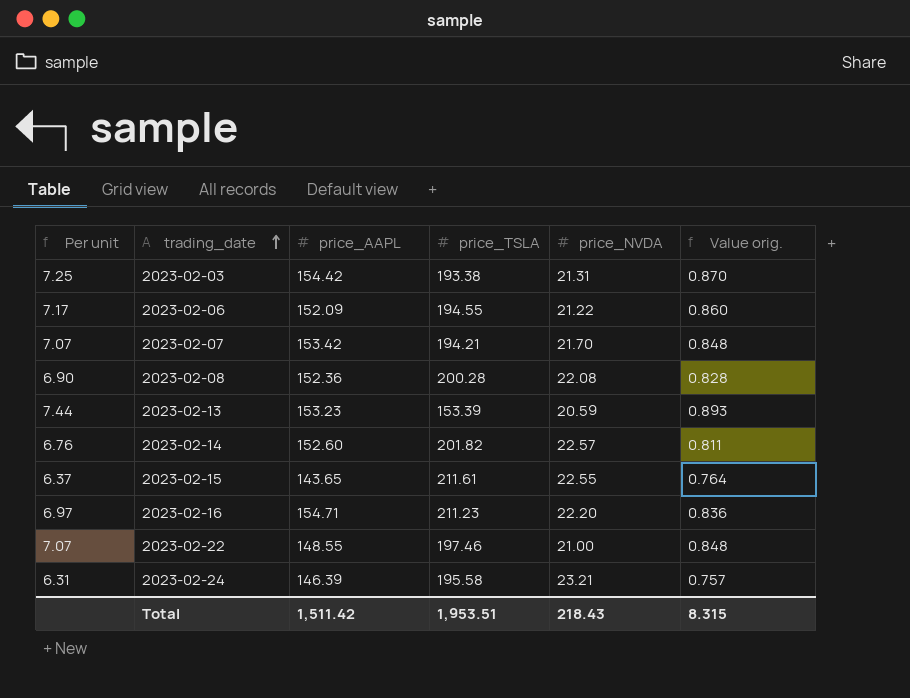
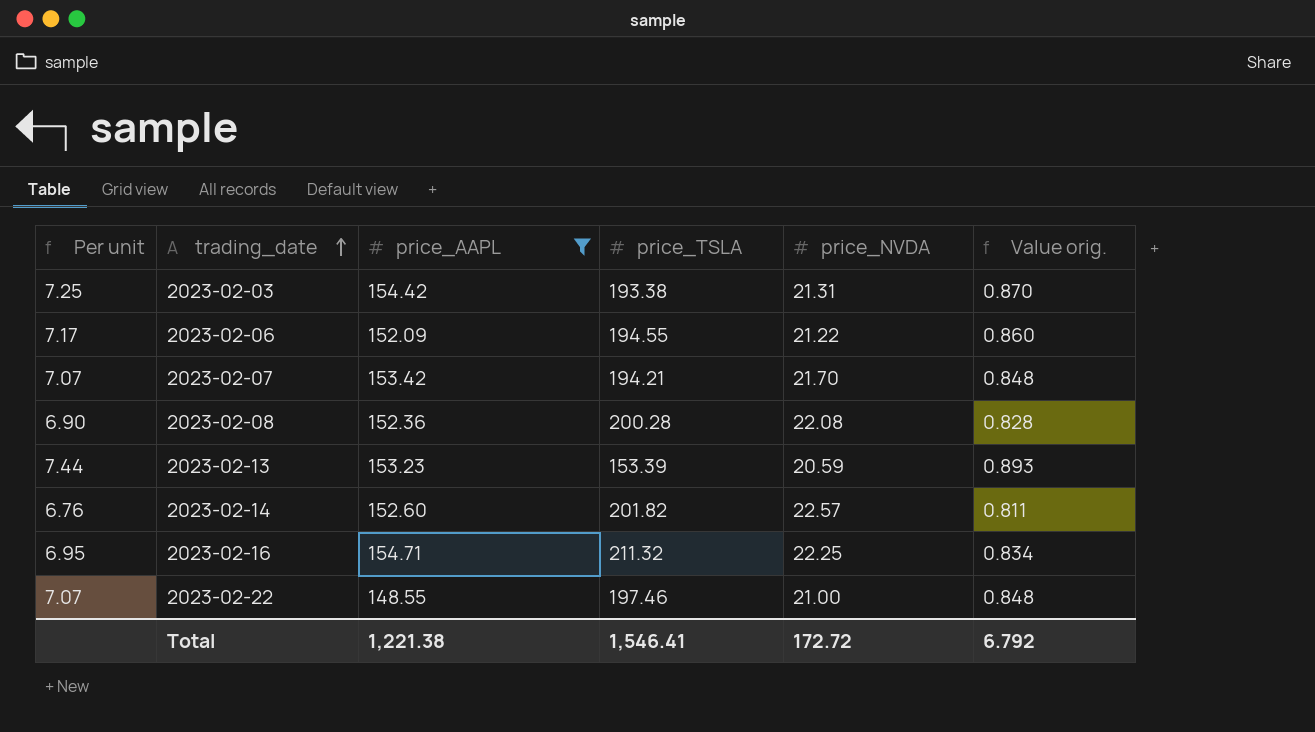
filter: none -> price_AAPL >= 148.55
2023-02-16 | Per unit: 6.97 -> 6.95
2023-02-16 | price_TSLA: 211.23 -> 211.32
2023-02-16 | price_NVDA: 22.20 -> 22.25
2023-02-16 | Value orig.: 0.836 -> 0.834
Total | price_AAPL: 1,511.42 -> 1,221.38
Total | price_TSLA: 1,953.51 -> 1,546.41
Total | price_NVDA: 218.43 -> 172.72
Total | Value orig.: 8.315 -> 6.792

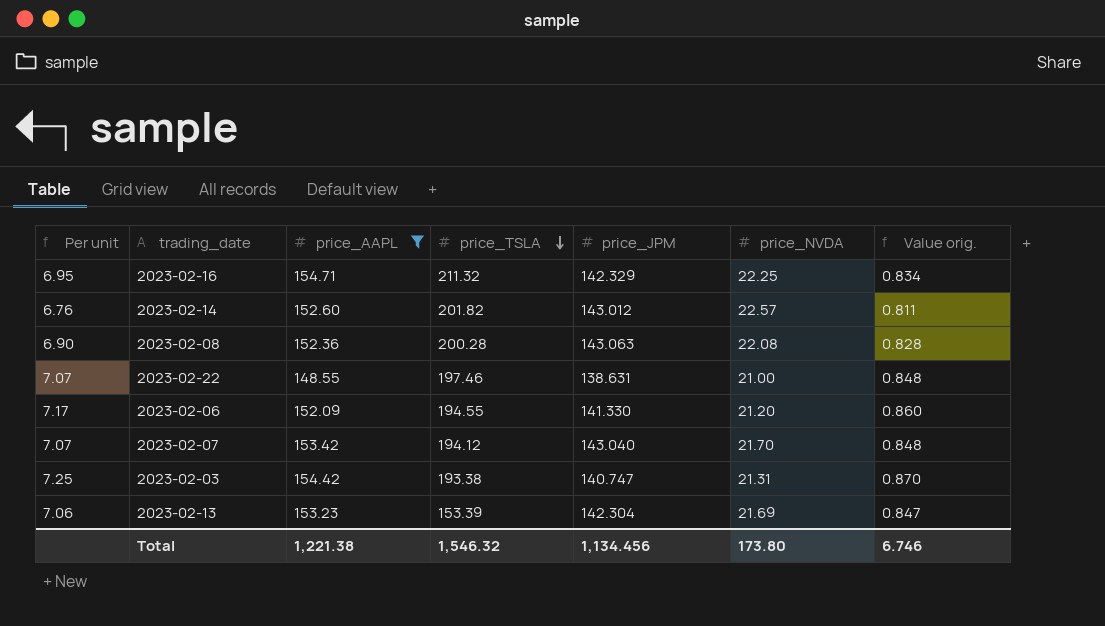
row order: trading_date ascending -> price_TSLA descending
column price_JPM | position: none -> 5
2023-02-06 | price_NVDA: 21.22 -> 21.20
2023-02-07 | price_TSLA: 194.21 -> 194.12
2023-02-13 | Per unit: 7.44 -> 7.06
2023-02-13 | price_NVDA: 20.59 -> 21.69
2023-02-13 | Value orig.: 0.893 -> 0.847
Total | price_TSLA: 1,546.41 -> 1,546.32
Total | price_NVDA: 172.72 -> 173.80
Total | Value orig.: 6.792 -> 6.746

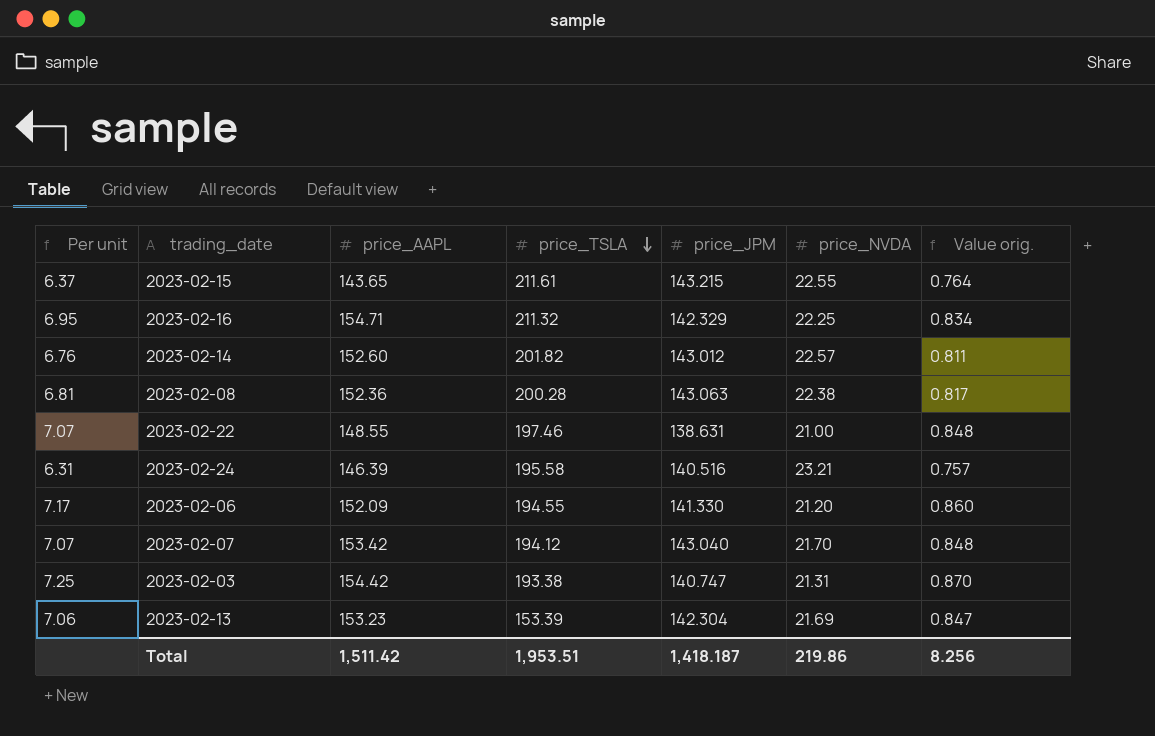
filter: price_AAPL >= 148.55 -> none
2023-02-08 | Per unit: 6.90 -> 6.81
2023-02-08 | price_NVDA: 22.08 -> 22.38
2023-02-08 | Value orig.: 0.828 -> 0.817
Total | price_AAPL: 1,221.38 -> 1,511.42
Total | price_TSLA: 1,546.32 -> 1,953.51
Total | price_JPM: 1,134.456 -> 1,418.187
Total | price_NVDA: 173.80 -> 219.86
Total | Value orig.: 6.746 -> 8.256

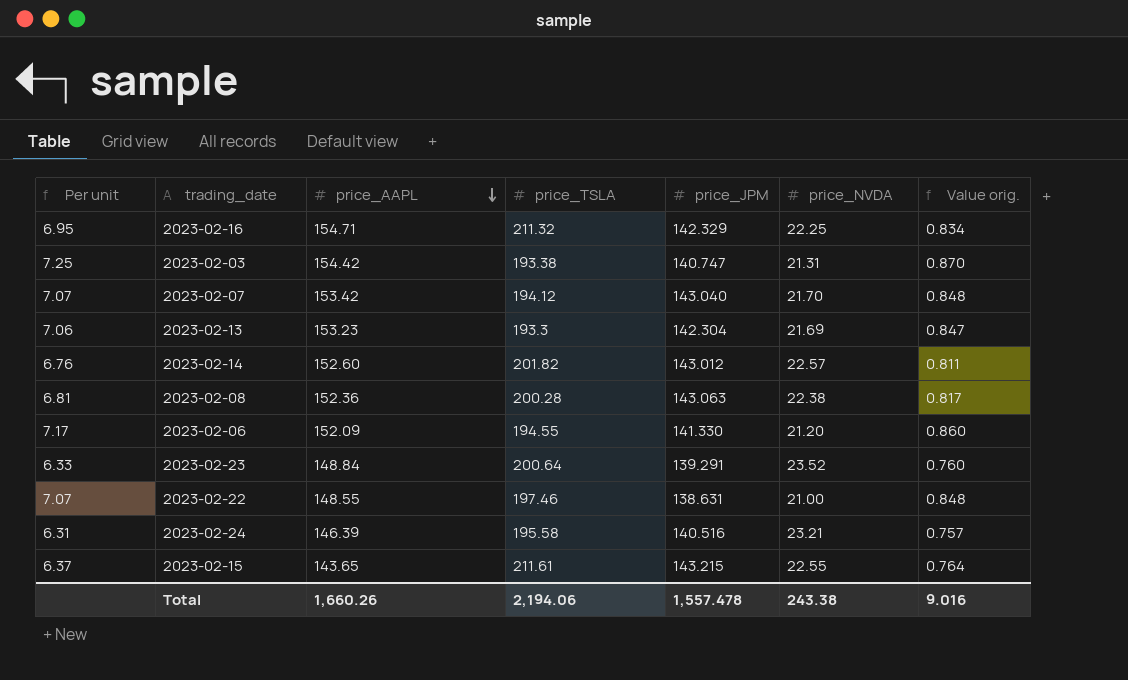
row order: price_TSLA descending -> price_AAPL descending
2023-02-13 | price_TSLA: 153.39 -> 193.3
row 2023-02-23: none -> 6.33 | 148.84 | 200.64 | 139.291 | 23.52 | 0.760
Total | price_AAPL: 1,511.42 -> 1,660.26
Total | price_TSLA: 1,953.51 -> 2,194.06
Total | price_JPM: 1,418.187 -> 1,557.478
Total | price_NVDA: 219.86 -> 243.38
Total | Value orig.: 8.256 -> 9.016

